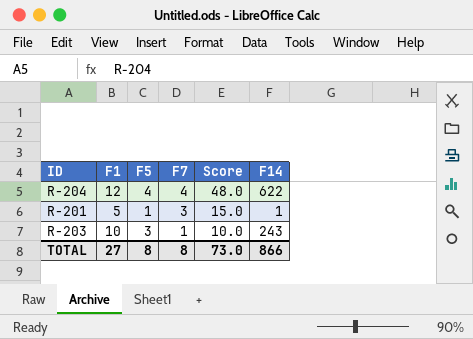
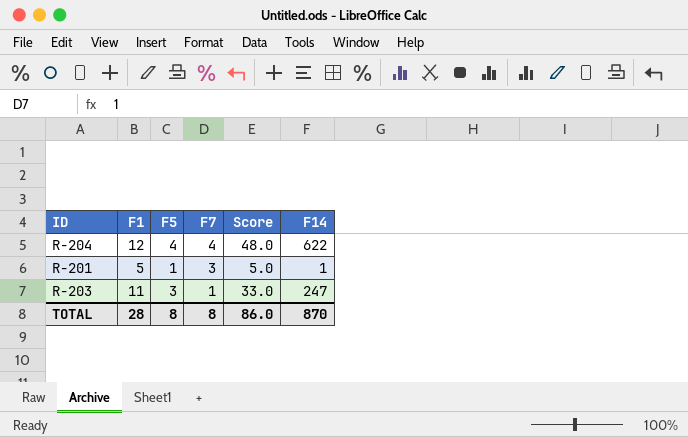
column Score | formula: [F1] * [F7] -> [F1] * [F5]
R-203 | F1: 10 -> 11
R-203 | F14: 243 -> 247
TOTAL | F1: 27 -> 28
TOTAL | Score: 73.0 -> 86.0
TOTAL | F14: 866 -> 870

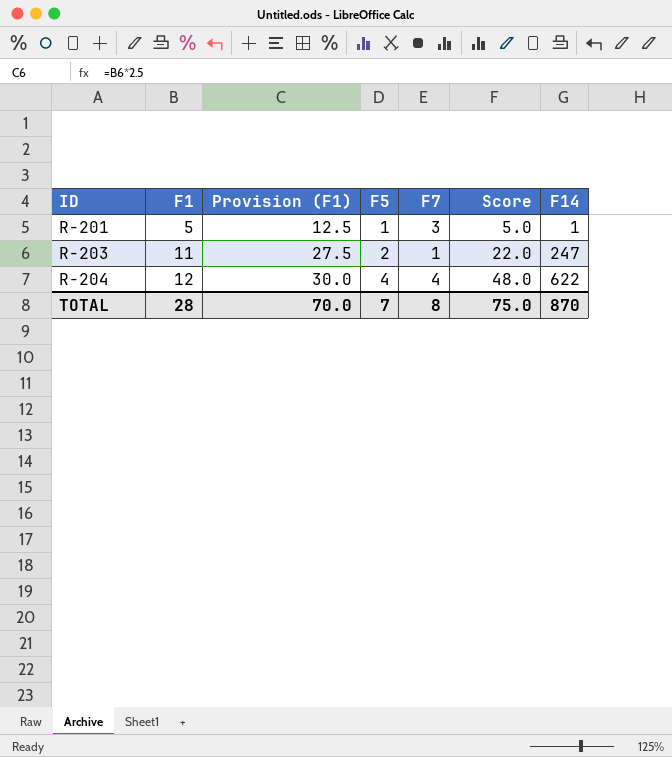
row order: F7 descending -> ID ascending
column Provision (F1) | formula: none -> [F1] * 2.5
R-203 | F5: 3 -> 2
R-203 | Score: 33.0 -> 22.0
TOTAL | F5: 8 -> 7
TOTAL | Score: 86.0 -> 75.0

